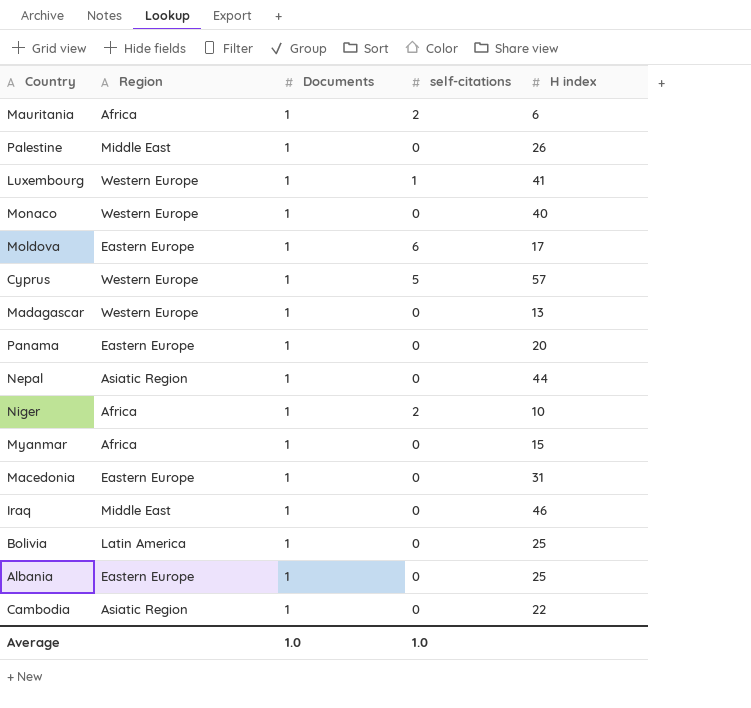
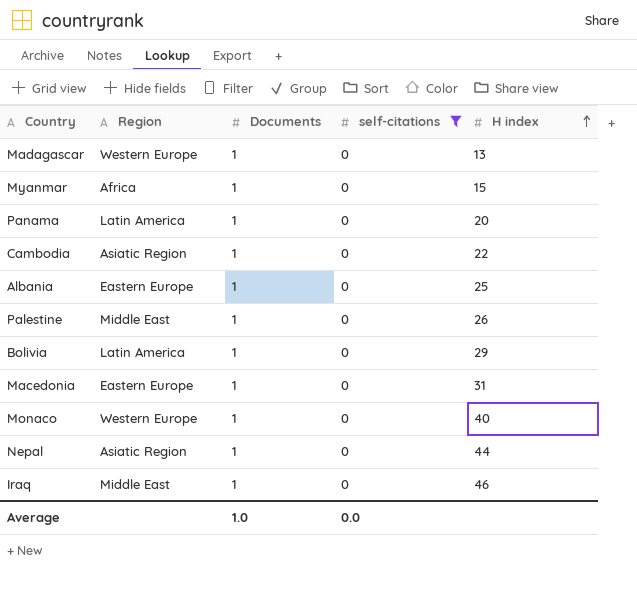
filter: none -> self-citations = 0
row order: none -> H index ascending
Panama | Region: Eastern Europe -> Latin America
Bolivia | H index: 25 -> 29
Average | self-citations: 1.0 -> 0.0

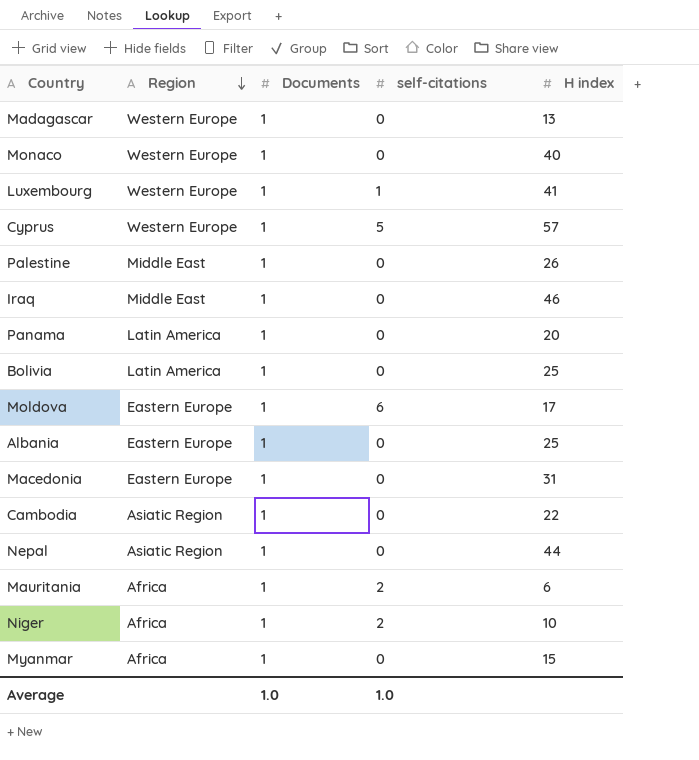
filter: self-citations = 0 -> none
row order: H index ascending -> Region descending
Bolivia | H index: 29 -> 25
Average | self-citations: 0.0 -> 1.0

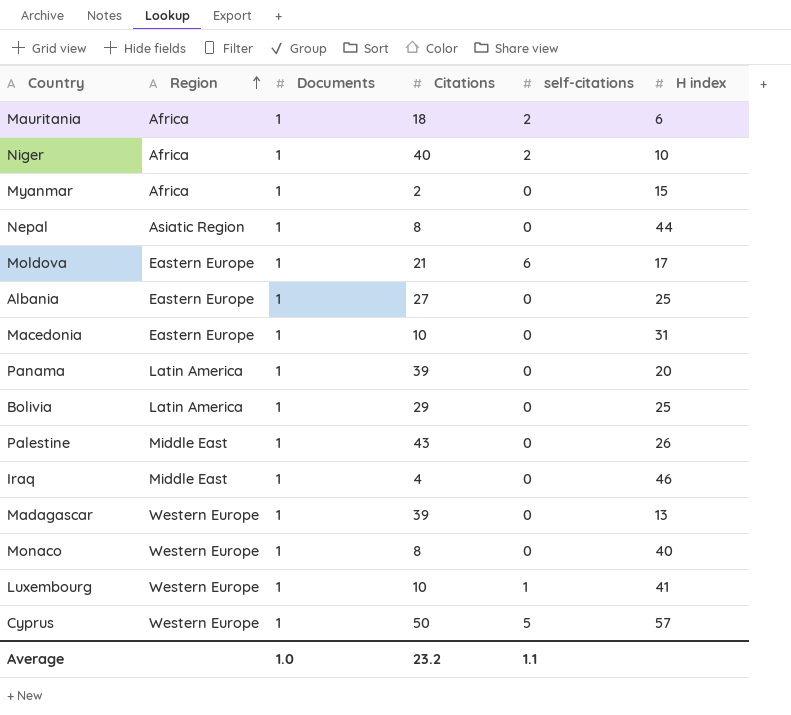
row order: Region descending -> Region ascending
column Citations | position: none -> 4
row Cambodia: Asiatic Region | 1 | 0 | 22 -> none
Average | self-citations: 1.0 -> 1.1

